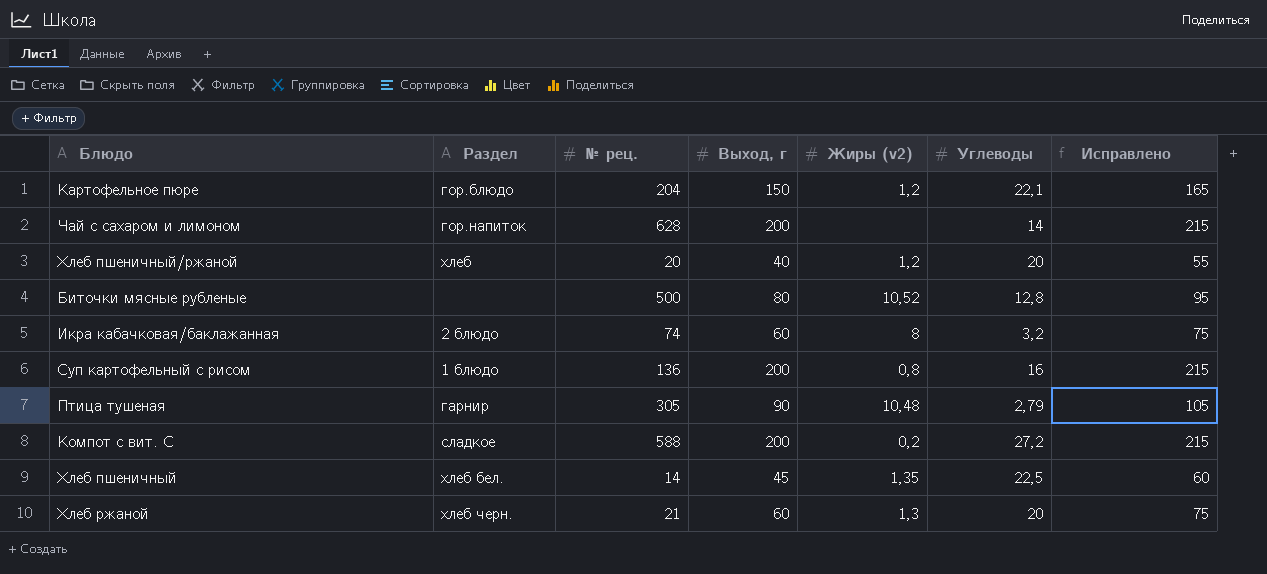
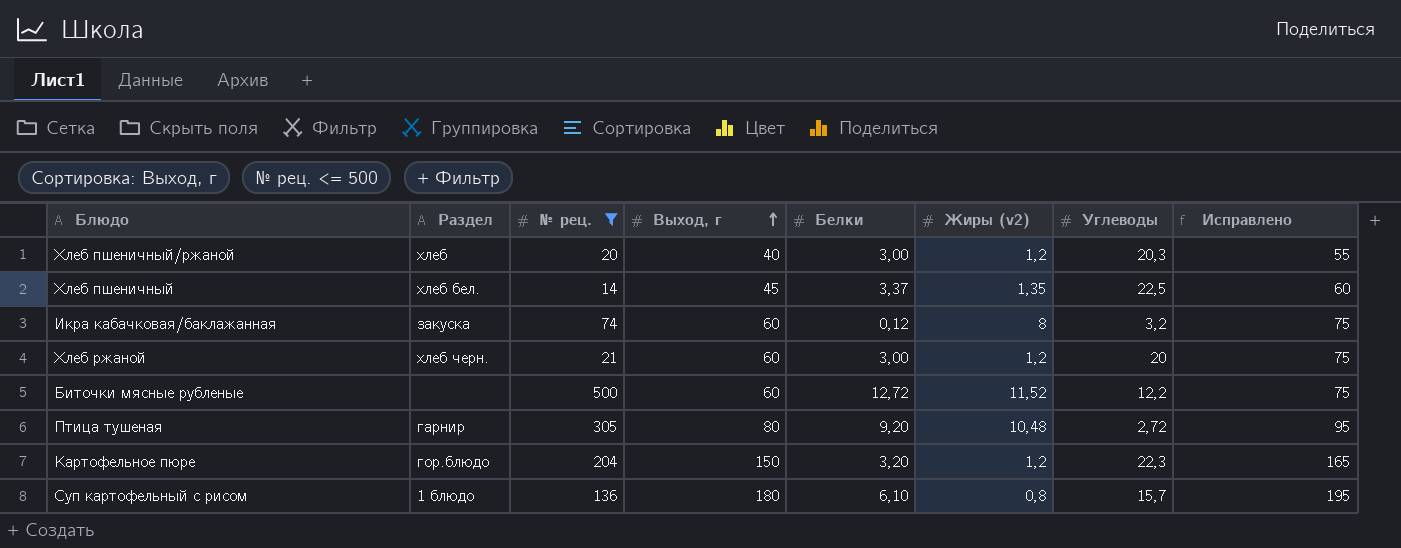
filter: none -> № рец. <= 500
row order: none -> Выход, г ascending
column Белки | position: none -> 5
Хлеб пшеничный/ржаной | Углеводы: 20 -> 20,3
Икра кабачковая/баклажанная | Раздел: 2 блюдо -> закуска
Хлеб ржаной | Жиры (v2): 1,3 -> 1,2
Биточки мясные рубленые | Выход, г: 80 -> 60
Биточки мясные рубленые | Жиры (v2): 10,52 -> 11,52
Биточки мясные рубленые | Углеводы: 12,8 -> 12,2
Биточки мясные рубленые | Исправлено: 95 -> 75
Птица тушеная | Выход, г: 90 -> 80
Птица тушеная | Углеводы: 2,79 -> 2,72
Птица тушеная | Исправлено: 105 -> 95
Картофельное пюре | Углеводы: 22,1 -> 22,3
Суп картофельный с рисом | Выход, г: 200 -> 180
Суп картофельный с рисом | Углеводы: 16 -> 15,7
Суп картофельный с рисом | Исправлено: 215 -> 195

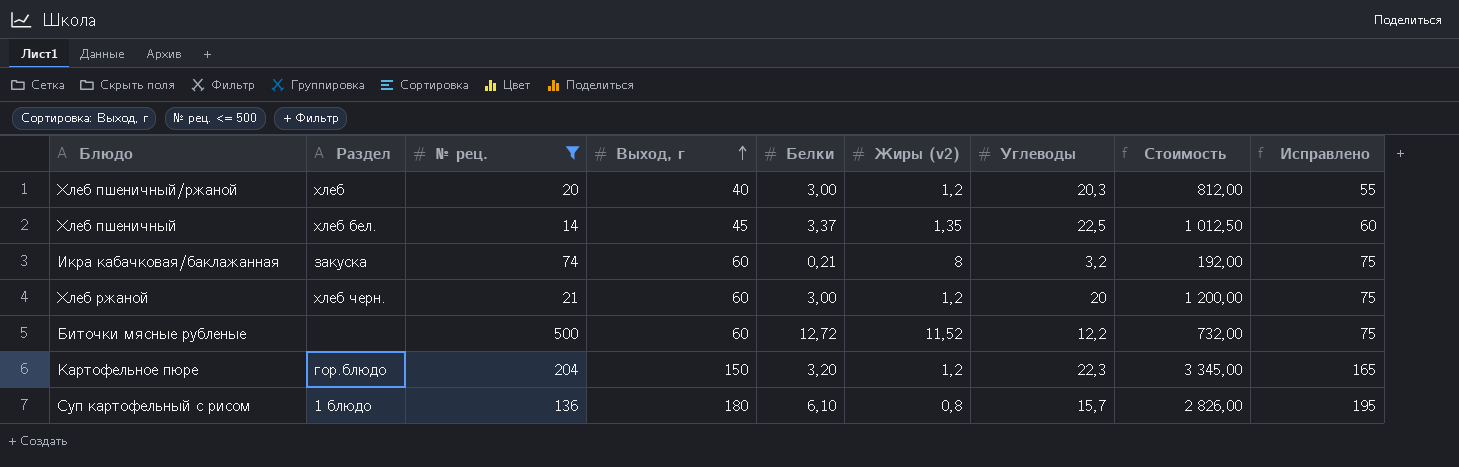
column Стоимость | formula: none -> [Выход, г] * [Углеводы]
row Птица тушеная: гарнир | 305 | 80 | 9,20 | 10,48 | 2,72 | 95 -> none
Икра кабачковая/баклажанная | Белки: 0,12 -> 0,21

